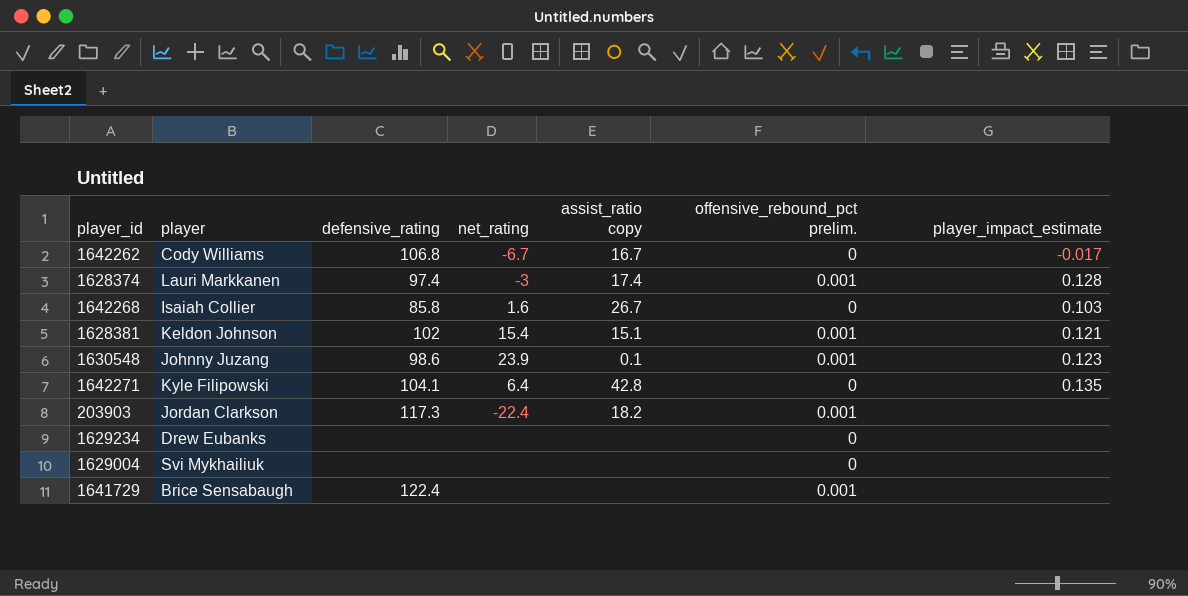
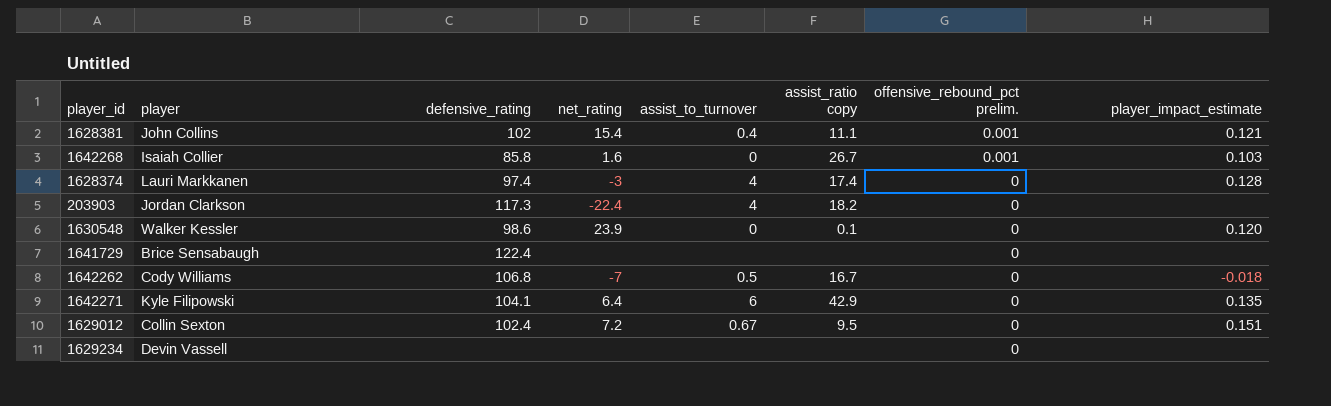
row order: none -> offensive_rebound_pct prelim. descending
column assist_to_turnover | position: none -> 5
row 1629004: Svi Mykhailiuk | none | none | none | 0 | none -> none
1628381 | player: Keldon Johnson -> John Collins
1628381 | assist_ratio copy: 15.1 -> 11.1
1642268 | offensive_rebound_pct prelim.: 0 -> 0.001
1628374 | offensive_rebound_pct prelim.: 0.001 -> 0
203903 | offensive_rebound_pct prelim.: 0.001 -> 0
1630548 | player: Johnny Juzang -> Walker Kessler
1630548 | offensive_rebound_pct prelim.: 0.001 -> 0
1630548 | player_impact_estimate: 0.123 -> 0.120
1641729 | offensive_rebound_pct prelim.: 0.001 -> 0
1642262 | net_rating: -6.7 -> -7
1642262 | player_impact_estimate: -0.017 -> -0.018
1642271 | assist_ratio copy: 42.8 -> 42.9
row 1629012: none -> Collin Sexton | 102.4 | 7.2 | 0.67 | 9.5 | 0 | 0.151
1629234 | player: Drew Eubanks -> Devin Vassell

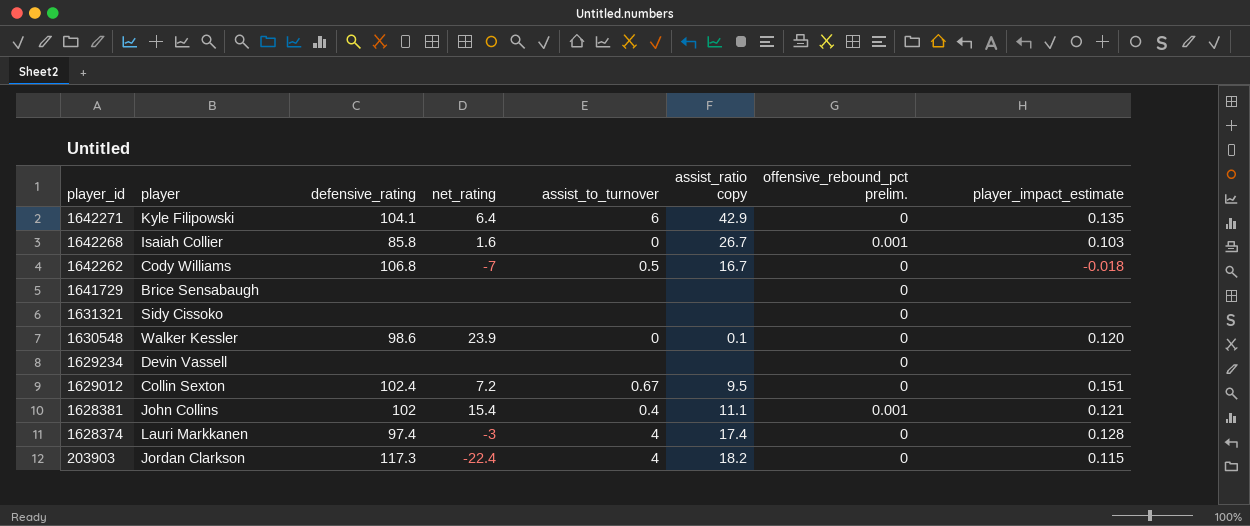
row order: offensive_rebound_pct prelim. descending -> player_id descending
1641729 | defensive_rating: 122.4 -> none
row 1631321: none -> Sidy Cissoko | none | none | none | none | 0 | none
203903 | player_impact_estimate: none -> 0.115

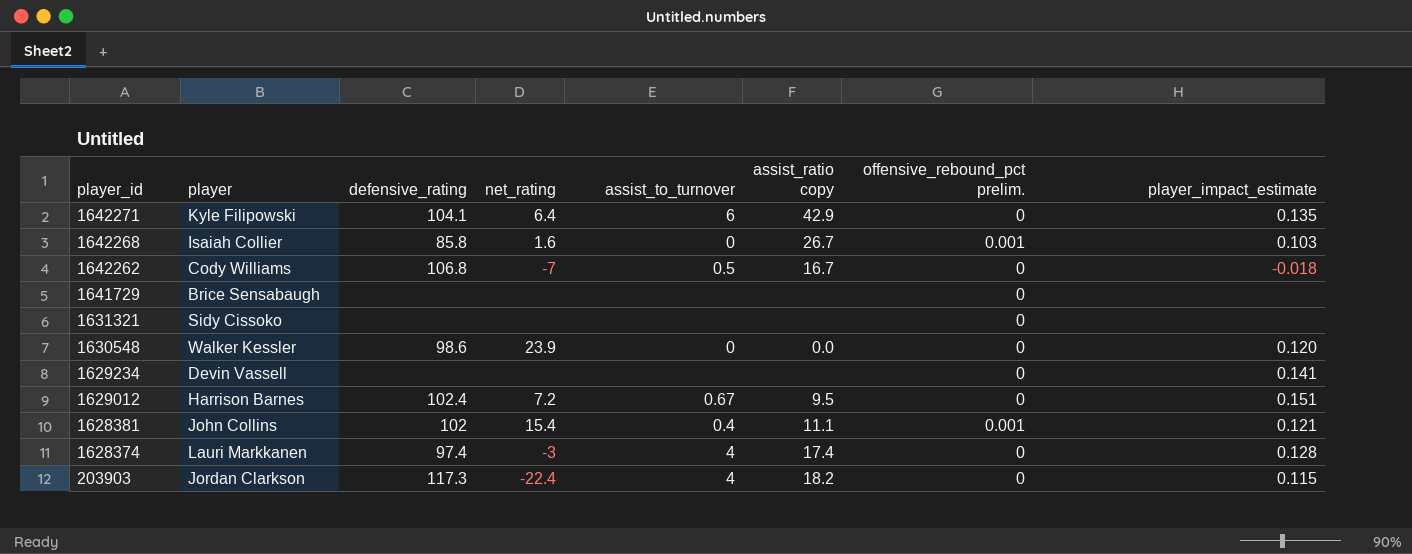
1630548 | assist_ratio copy: 0.1 -> 0.0
1629234 | player_impact_estimate: none -> 0.141
1629012 | player: Collin Sexton -> Harrison Barnes

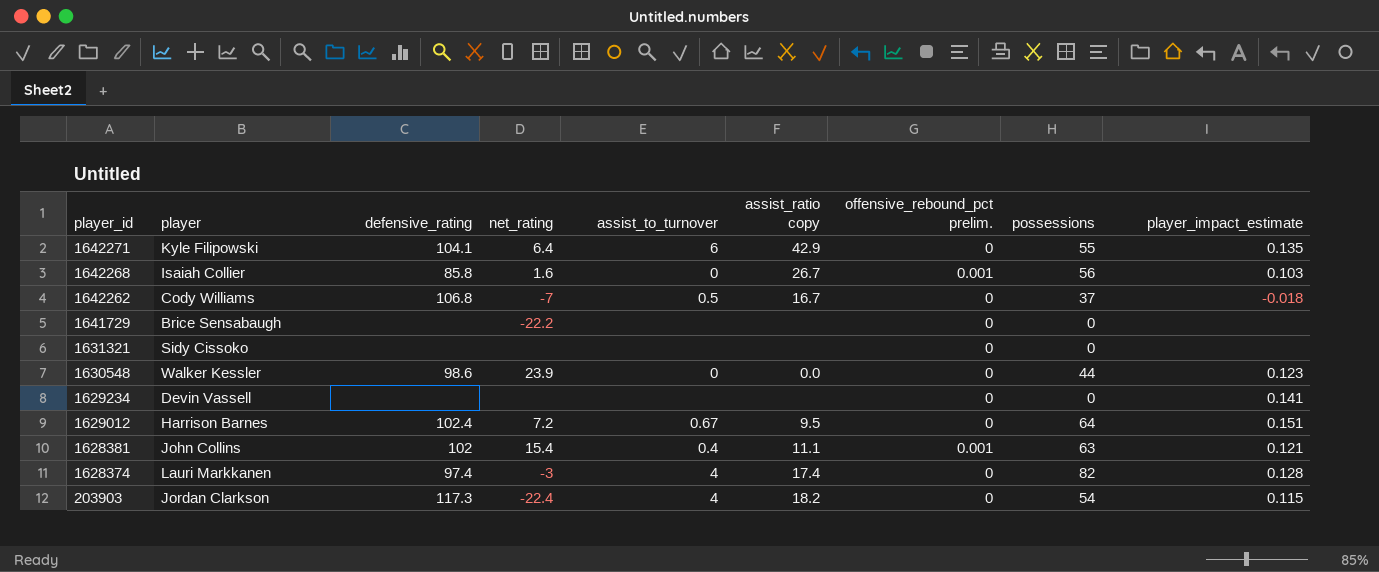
column possessions | position: none -> 8
1641729 | net_rating: none -> -22.2
1630548 | player_impact_estimate: 0.120 -> 0.123

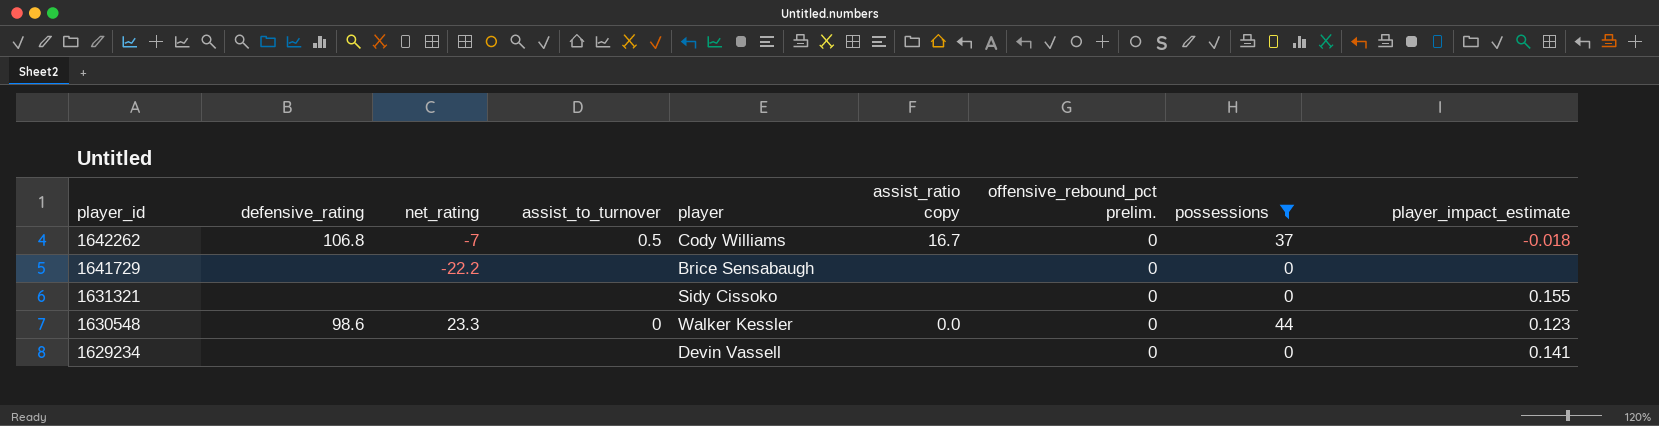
filter: none -> possessions <= 44
column player | position: 2 -> 5
1631321 | player_impact_estimate: none -> 0.155
1630548 | net_rating: 23.9 -> 23.3

